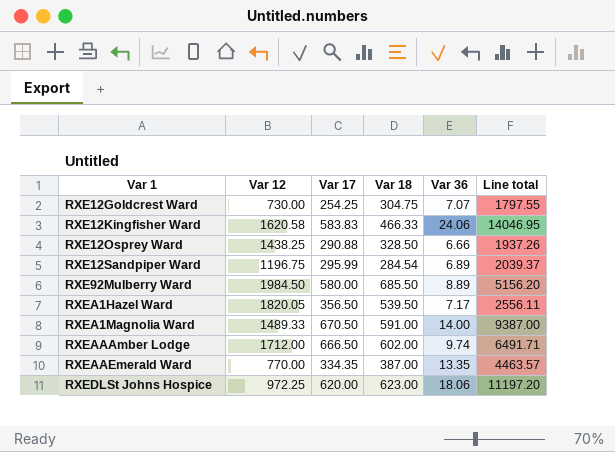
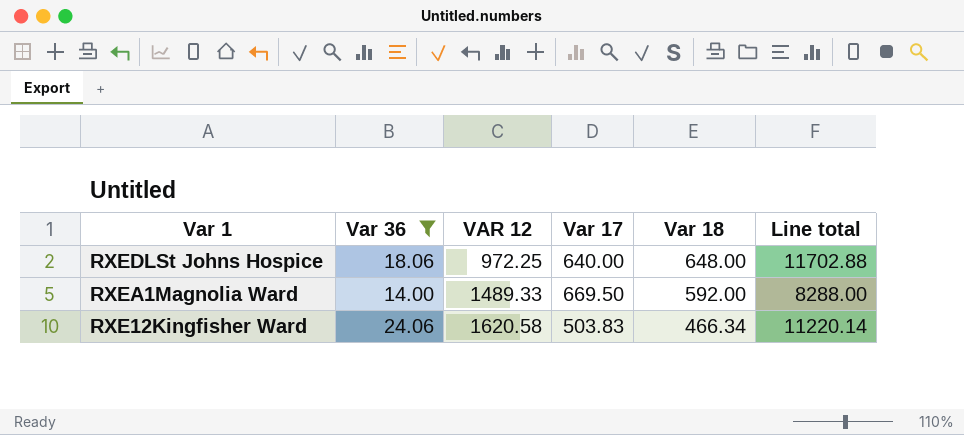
filter: none -> Var 36 >= 14.00
row order: Var 1 ascending -> Var 1 descending
column Var 36 | position: 5 -> 2
column name: Var 12 -> VAR 12
column Line total | formula: [Var 17] * [Var 36] -> [Var 36] * [Var 18]
RXEDLSt Johns Hospice | Var 17: 620.00 -> 640.00
RXEDLSt Johns Hospice | Var 18: 623.00 -> 648.00
RXEA1Magnolia Ward | Var 17: 670.50 -> 669.50
RXEA1Magnolia Ward | Var 18: 591.00 -> 592.00
RXE12Kingfisher Ward | Var 17: 583.83 -> 503.83
RXE12Kingfisher Ward | Var 18: 466.33 -> 466.34

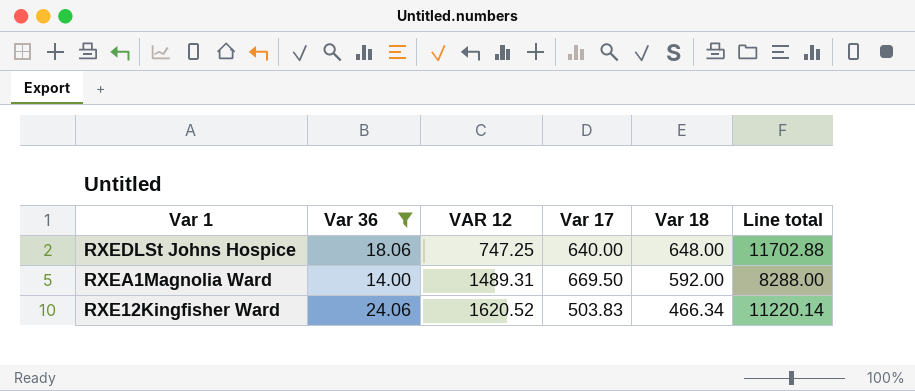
RXEDLSt Johns Hospice | VAR 12: 972.25 -> 747.25
RXEA1Magnolia Ward | VAR 12: 1489.33 -> 1489.31
RXE12Kingfisher Ward | VAR 12: 1620.58 -> 1620.52

